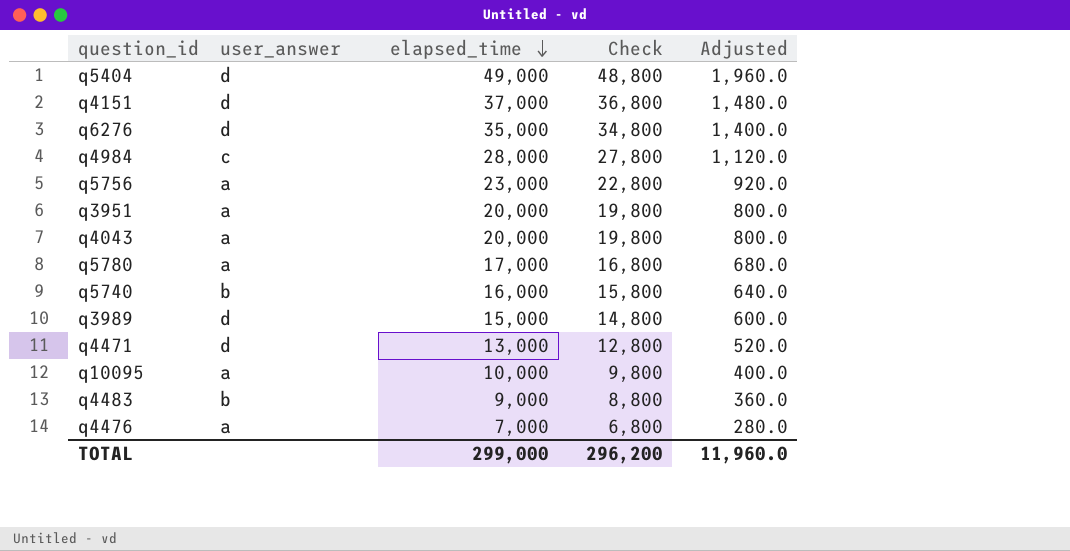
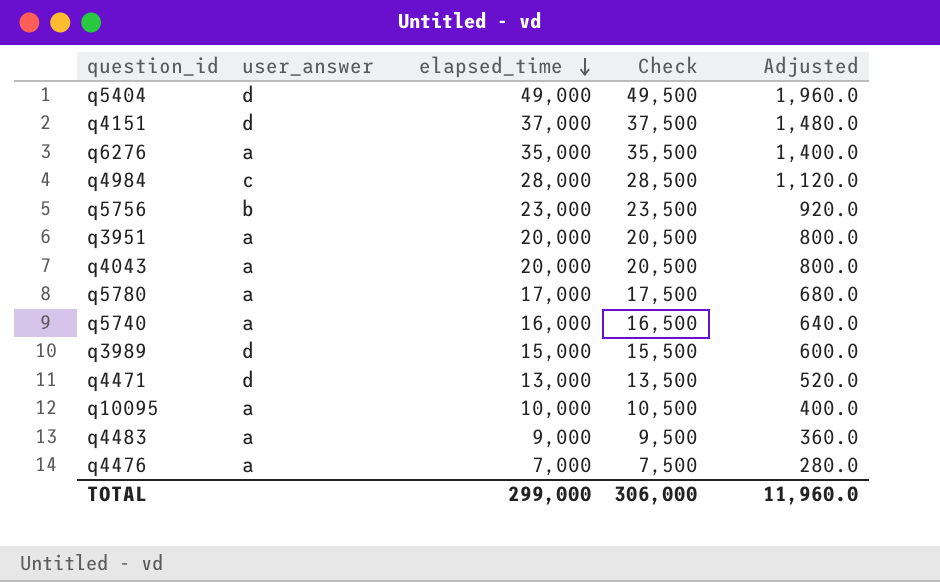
column Check | formula: [elapsed_time] - 200 -> [elapsed_time] + 500
q6276 | user_answer: d -> a
q5756 | user_answer: a -> b
q5740 | user_answer: b -> a
q4483 | user_answer: b -> a
TOTAL | Check: 296,200 -> 306,000

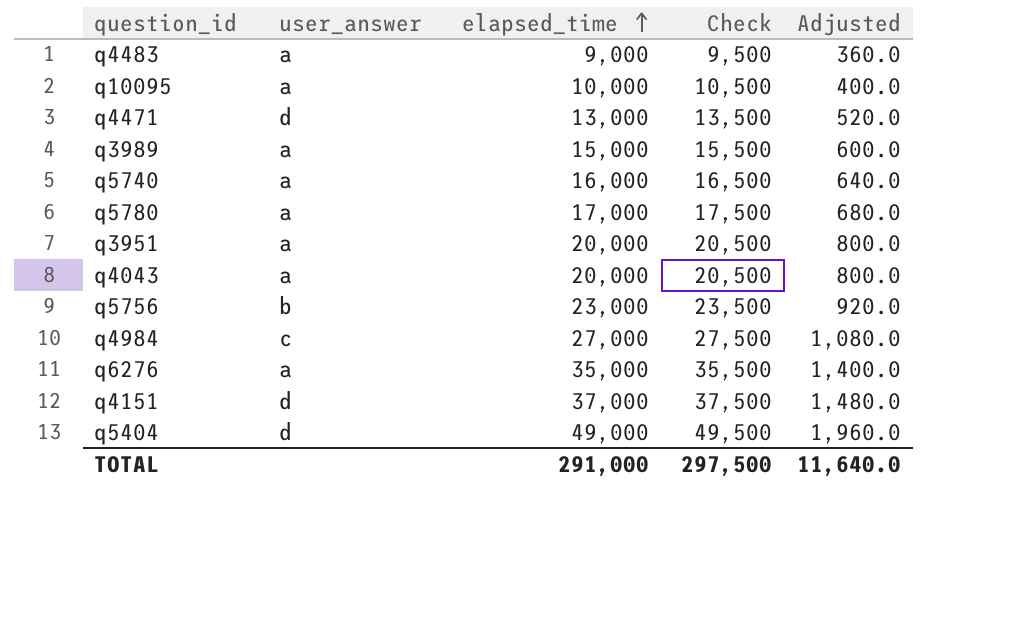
row order: elapsed_time descending -> elapsed_time ascending
row q4476: a | 7,000 | 7,500 | 280.0 -> none
q3989 | user_answer: d -> a
q4984 | elapsed_time: 28,000 -> 27,000
q4984 | Check: 28,500 -> 27,500
q4984 | Adjusted: 1,120.0 -> 1,080.0
TOTAL | elapsed_time: 299,000 -> 291,000
TOTAL | Check: 306,000 -> 297,500
TOTAL | Adjusted: 11,960.0 -> 11,640.0

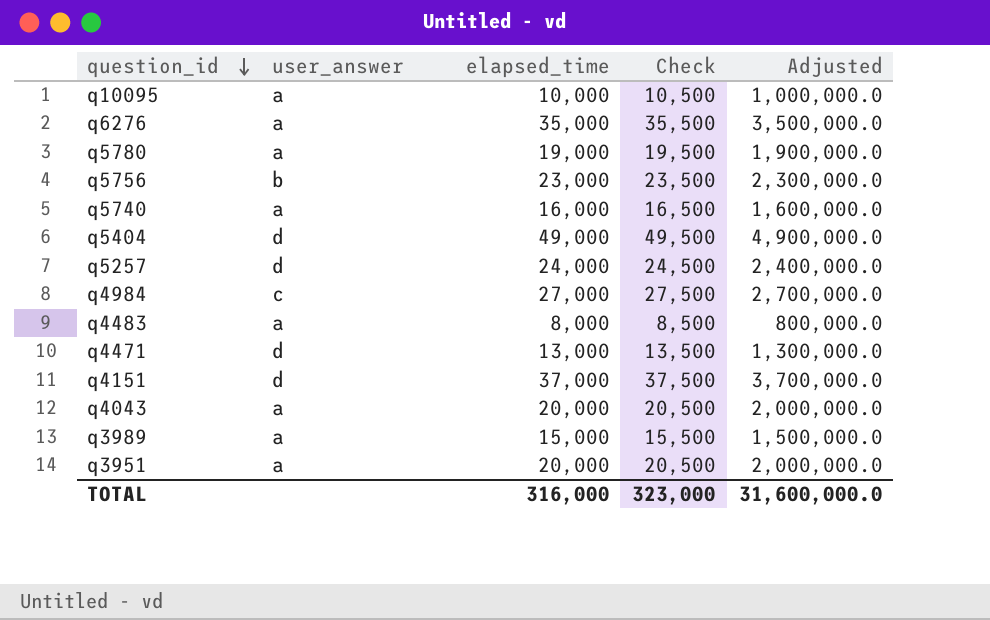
row order: elapsed_time ascending -> question_id descending
column Adjusted | formula: [elapsed_time] * 0.04 -> [elapsed_time] * 100
q5780 | elapsed_time: 17,000 -> 19,000
q5780 | Check: 17,500 -> 19,500
row q5257: none -> d | 24,000 | 24,500 | 2,400,000.0
q4483 | elapsed_time: 9,000 -> 8,000
q4483 | Check: 9,500 -> 8,500
TOTAL | elapsed_time: 291,000 -> 316,000
TOTAL | Check: 297,500 -> 323,000
TOTAL | Adjusted: 11,640.0 -> 31,600,000.0

